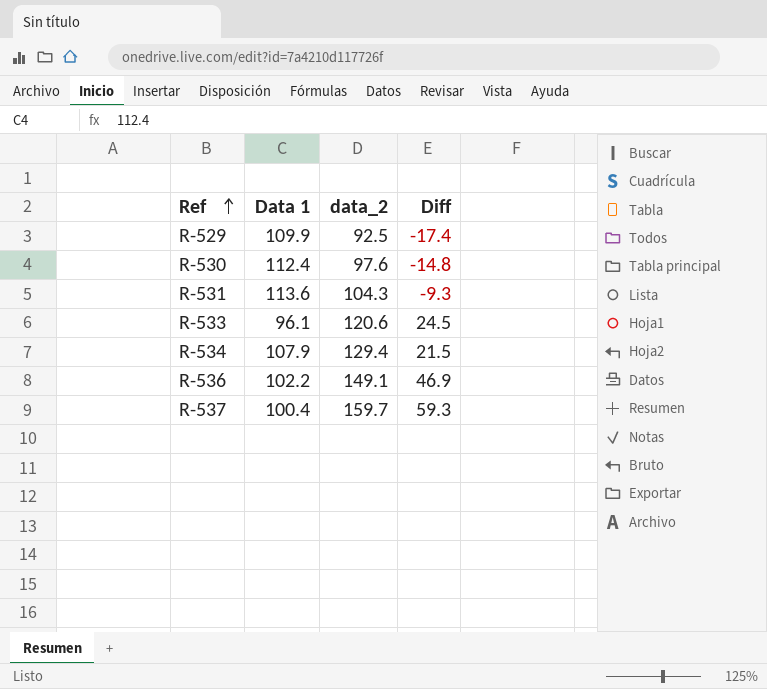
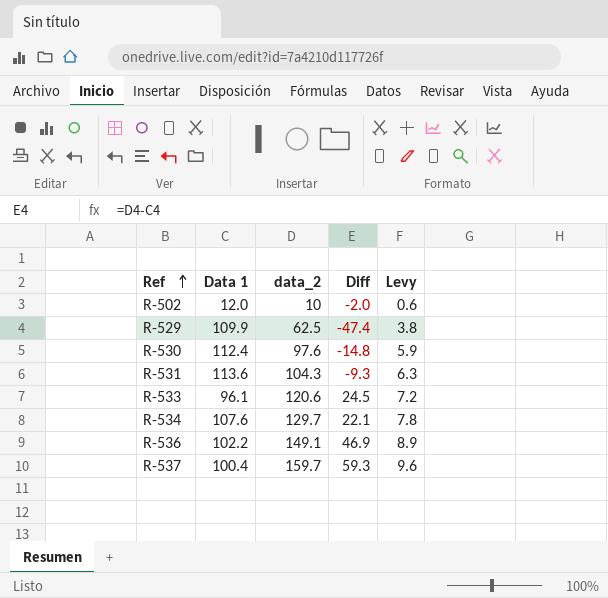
column Levy | formula: none -> [data_2] * 0.06
row R-502: none -> 12.0 | 10 | -2.0 | 0.6
R-529 | data_2: 92.5 -> 62.5
R-529 | Diff: -17.4 -> -47.4
R-534 | Data 1: 107.9 -> 107.6
R-534 | data_2: 129.4 -> 129.7
R-534 | Diff: 21.5 -> 22.1

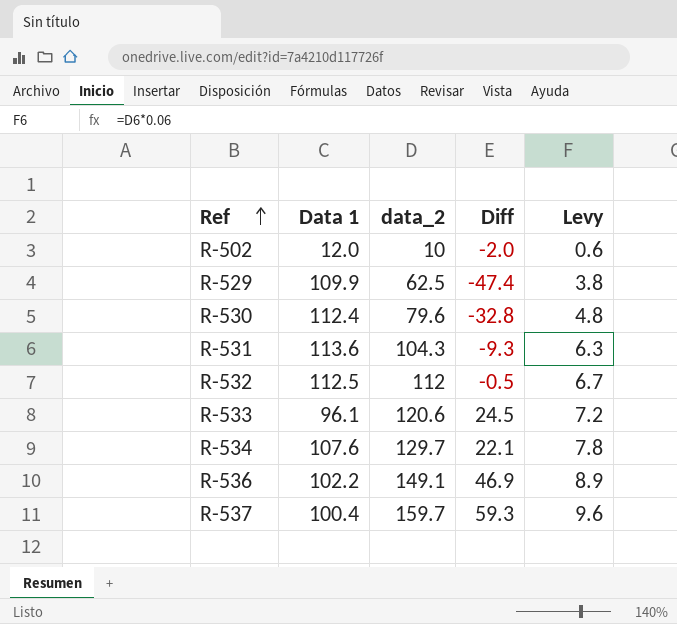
R-530 | data_2: 97.6 -> 79.6
R-530 | Diff: -14.8 -> -32.8
R-530 | Levy: 5.9 -> 4.8
row R-532: none -> 112.5 | 112 | -0.5 | 6.7

